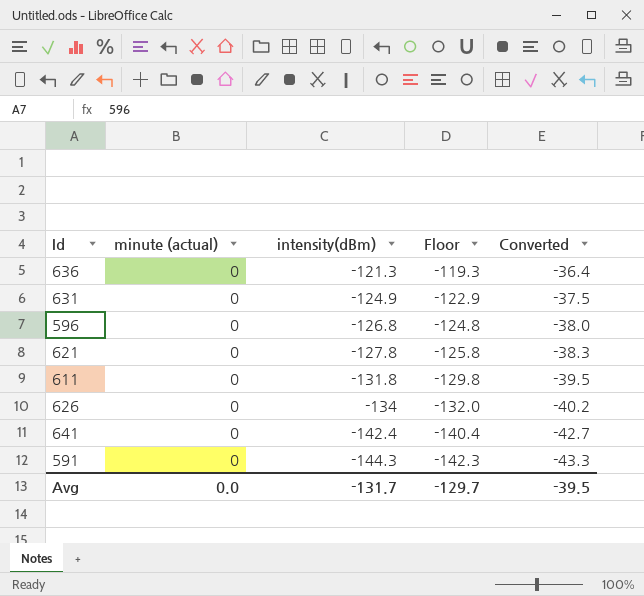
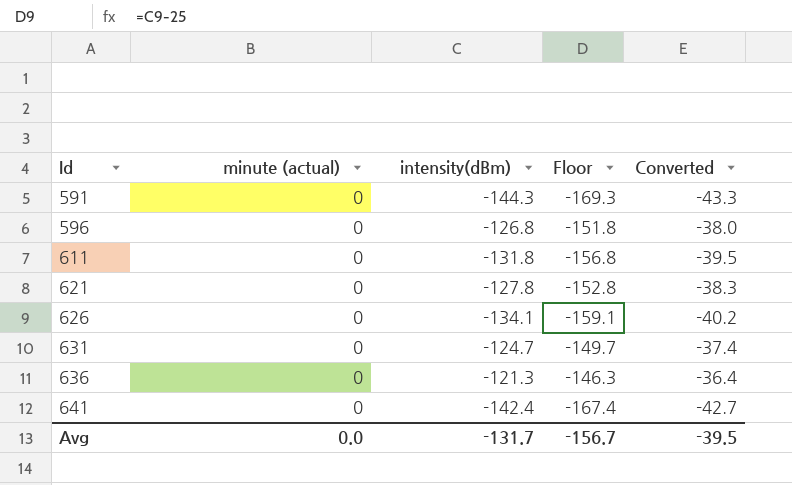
row order: intensity(dBm) descending -> Id ascending
column Floor | formula: [intensity(dBm)] + 2 -> [intensity(dBm)] - 25
626 | intensity(dBm): -134 -> -134.1
631 | intensity(dBm): -124.9 -> -124.7
631 | Converted: -37.5 -> -37.4
Avg | Floor: -129.7 -> -156.7

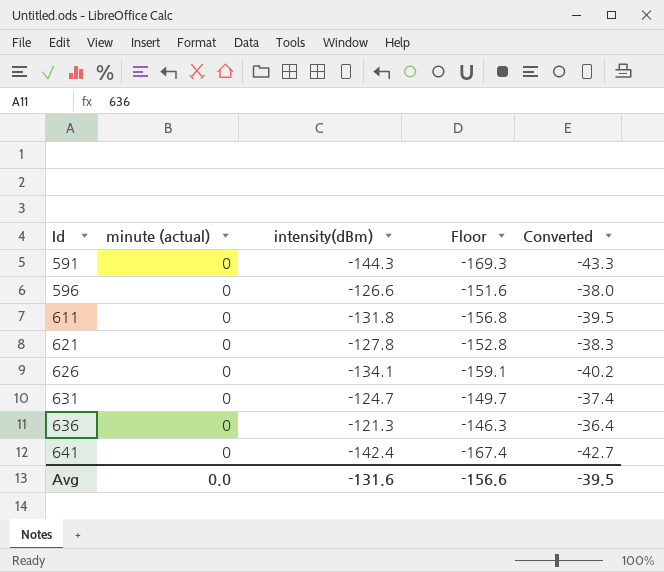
596 | intensity(dBm): -126.8 -> -126.6
596 | Floor: -151.8 -> -151.6
Avg | intensity(dBm): -131.7 -> -131.6
Avg | Floor: -156.7 -> -156.6

